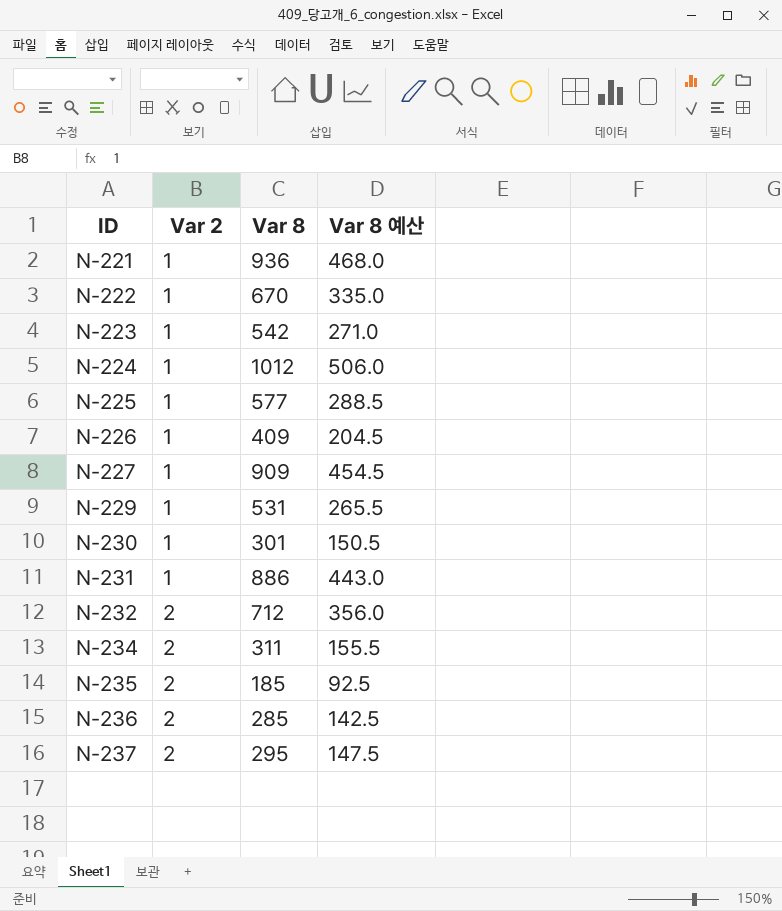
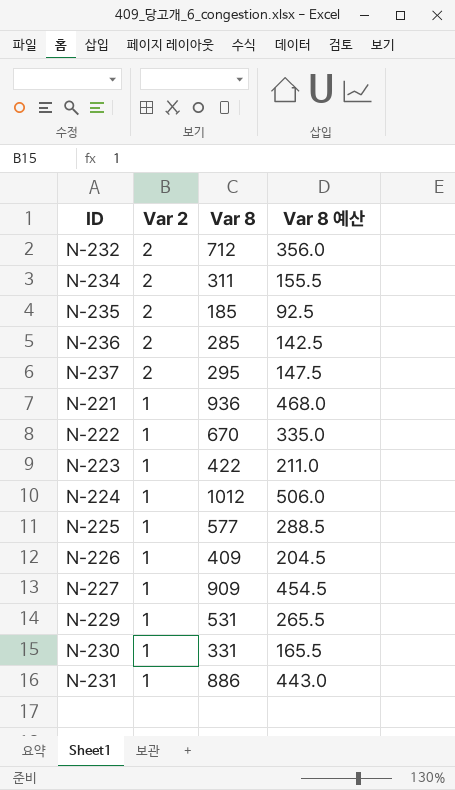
row order: ID ascending -> Var 2 descending
N-223 | Var 8: 542 -> 422
N-223 | Var 8 예산: 271.0 -> 211.0
N-230 | Var 8: 301 -> 331
N-230 | Var 8 예산: 150.5 -> 165.5

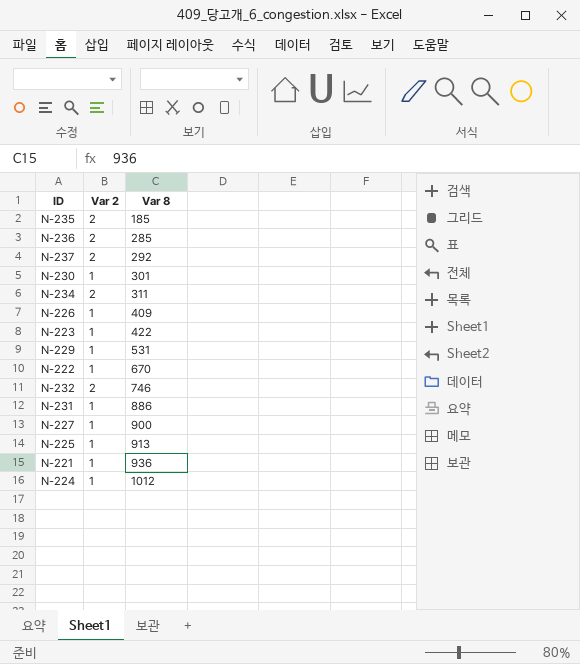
row order: Var 2 descending -> Var 8 ascending
column Var 8 예산 | formula: [Var 8] * 0.5 -> none
N-237 | Var 8: 295 -> 292
N-230 | Var 8: 331 -> 301
N-232 | Var 8: 712 -> 746
N-227 | Var 8: 909 -> 900
N-225 | Var 8: 577 -> 913

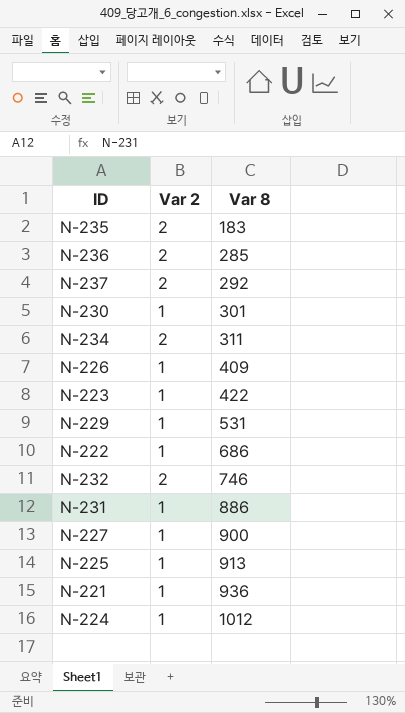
N-235 | Var 8: 185 -> 183
N-222 | Var 8: 670 -> 686

